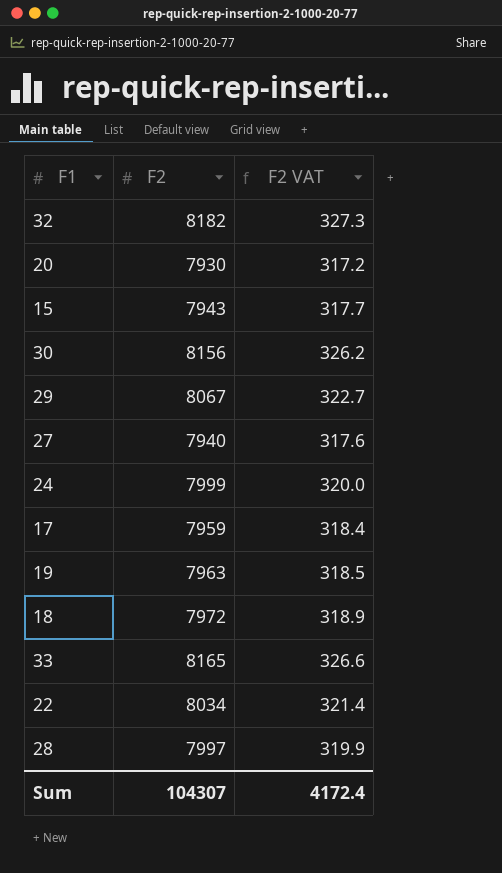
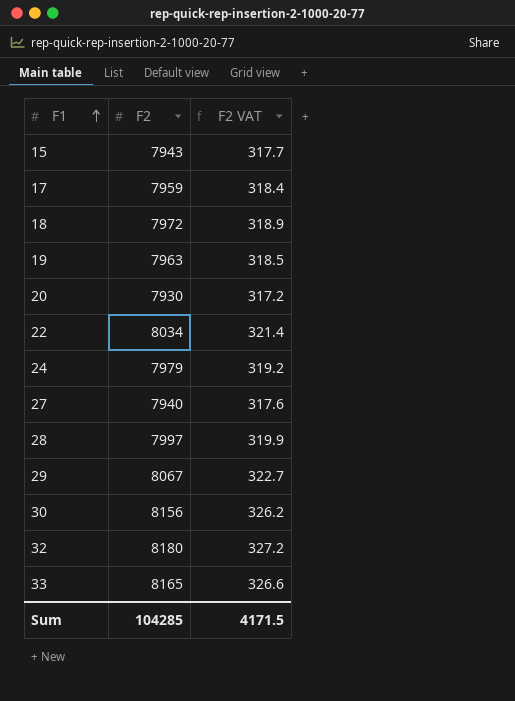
row order: none -> F1 ascending
24 | F2: 7999 -> 7979
24 | F2 VAT: 320.0 -> 319.2
32 | F2: 8182 -> 8180
32 | F2 VAT: 327.3 -> 327.2
Sum | F2: 104307 -> 104285
Sum | F2 VAT: 4172.4 -> 4171.5

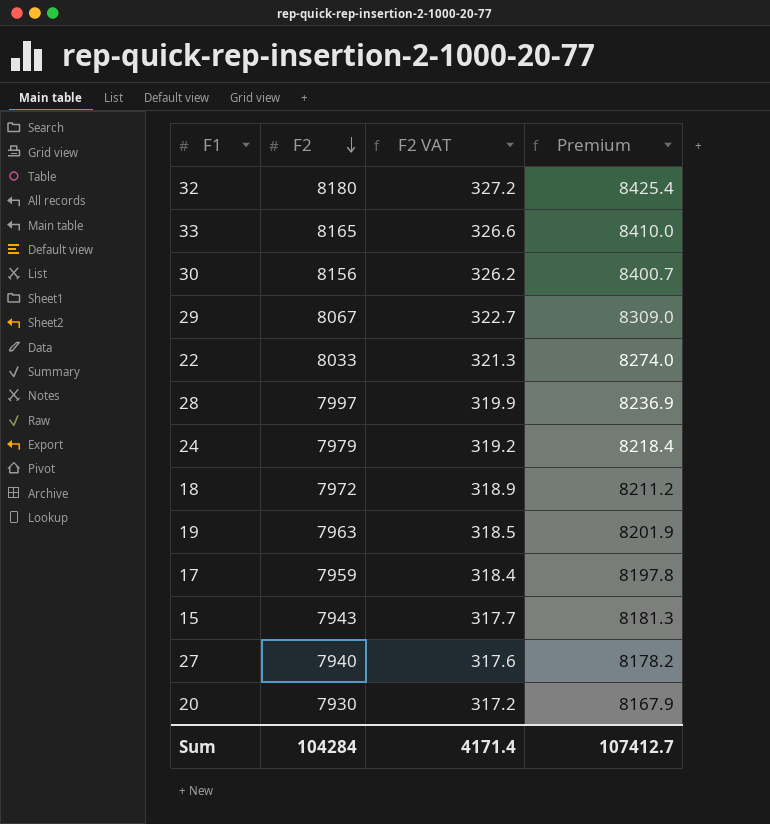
row order: F1 ascending -> F2 descending
column Premium | formula: none -> [F2] * 1.03
22 | F2: 8034 -> 8033
22 | F2 VAT: 321.4 -> 321.3
Sum | F2: 104285 -> 104284
Sum | F2 VAT: 4171.5 -> 4171.4

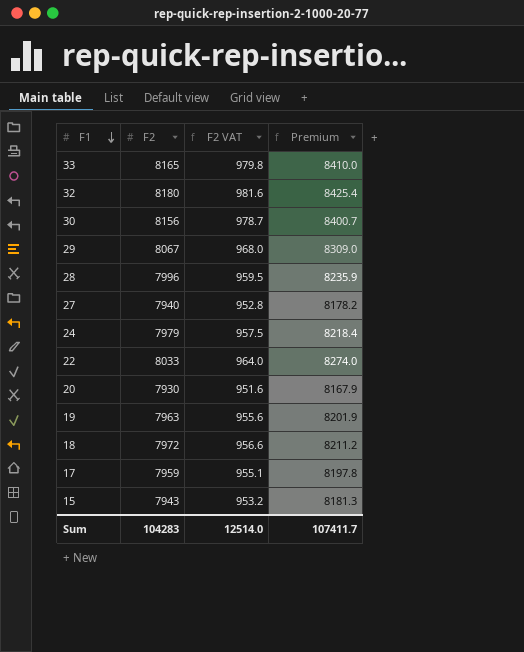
row order: F2 descending -> F1 descending
column F2 VAT | formula: [F2] * 0.04 -> [F2] * 0.12
28 | F2: 7997 -> 7996
28 | Premium: 8236.9 -> 8235.9
Sum | F2: 104284 -> 104283
Sum | F2 VAT: 4171.4 -> 12514.0
Sum | Premium: 107412.7 -> 107411.7

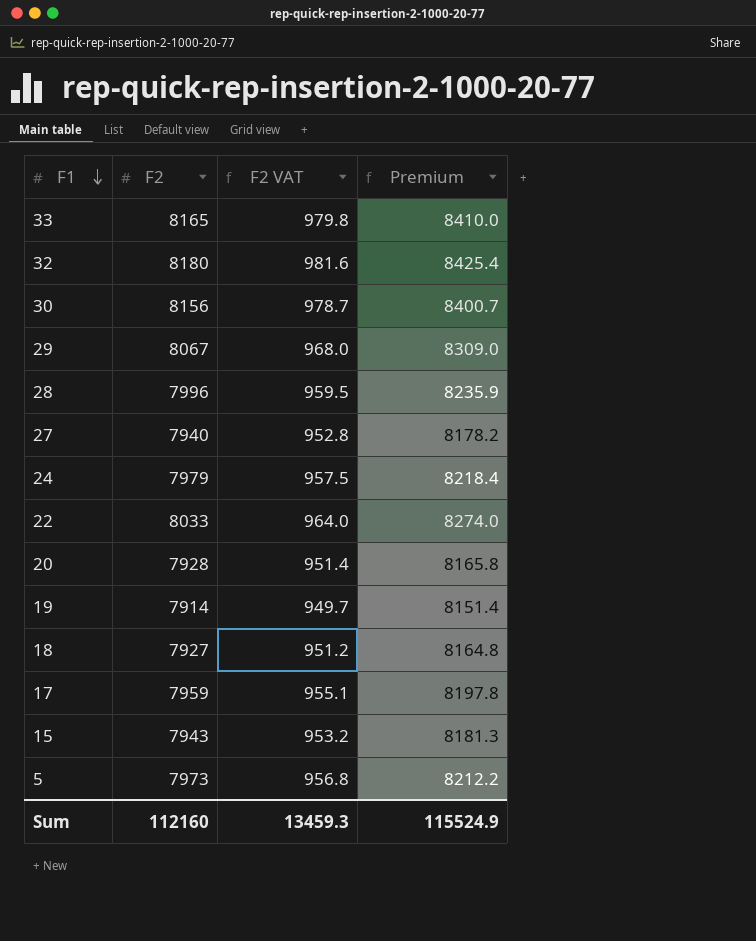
20 | F2: 7930 -> 7928
20 | F2 VAT: 951.6 -> 951.4
20 | Premium: 8167.9 -> 8165.8
19 | F2: 7963 -> 7914
19 | F2 VAT: 955.6 -> 949.7
19 | Premium: 8201.9 -> 8151.4
18 | F2: 7972 -> 7927
18 | F2 VAT: 956.6 -> 951.2
18 | Premium: 8211.2 -> 8164.8
row 5: none -> 7973 | 956.8 | 8212.2
Sum | F2: 104283 -> 112160
Sum | F2 VAT: 12514.0 -> 13459.3
Sum | Premium: 107411.7 -> 115524.9

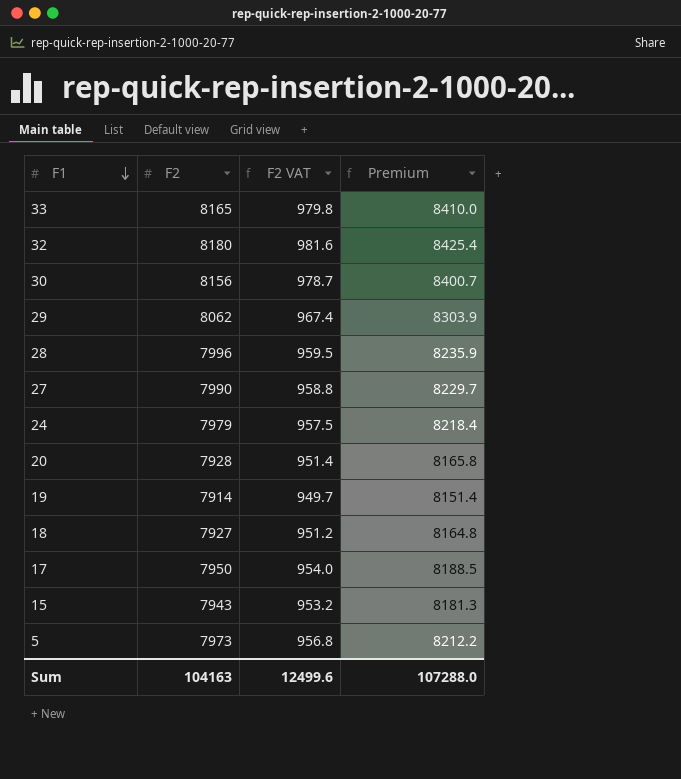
row 22: 8033 | 964.0 | 8274.0 -> none
29 | F2: 8067 -> 8062
29 | F2 VAT: 968.0 -> 967.4
29 | Premium: 8309.0 -> 8303.9
27 | F2: 7940 -> 7990
27 | F2 VAT: 952.8 -> 958.8
27 | Premium: 8178.2 -> 8229.7
17 | F2: 7959 -> 7950
17 | F2 VAT: 955.1 -> 954.0
17 | Premium: 8197.8 -> 8188.5
Sum | F2: 112160 -> 104163
Sum | F2 VAT: 13459.3 -> 12499.6
Sum | Premium: 115524.9 -> 107288.0

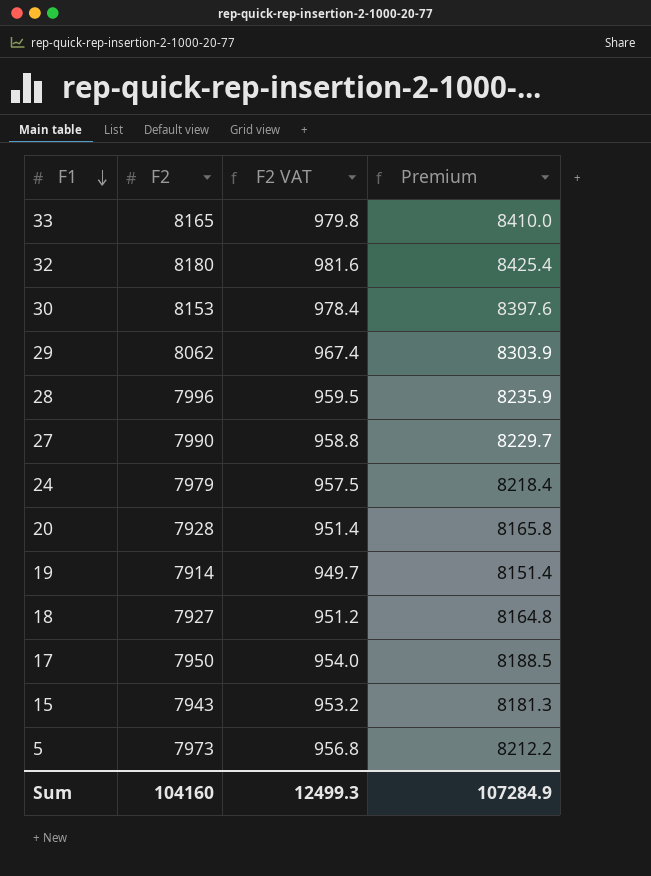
30 | F2: 8156 -> 8153
30 | F2 VAT: 978.7 -> 978.4
30 | Premium: 8400.7 -> 8397.6
Sum | F2: 104163 -> 104160
Sum | F2 VAT: 12499.6 -> 12499.3
Sum | Premium: 107288.0 -> 107284.9

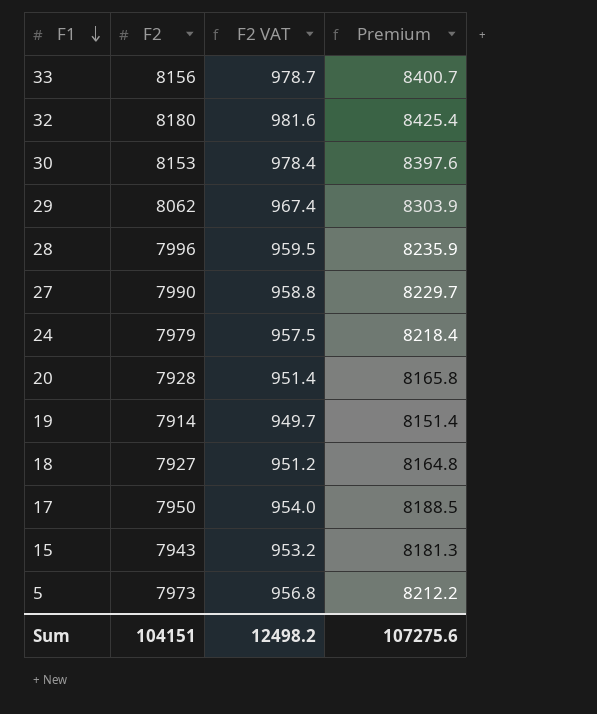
33 | F2: 8165 -> 8156
33 | F2 VAT: 979.8 -> 978.7
33 | Premium: 8410.0 -> 8400.7
Sum | F2: 104160 -> 104151
Sum | F2 VAT: 12499.3 -> 12498.2
Sum | Premium: 107284.9 -> 107275.6

